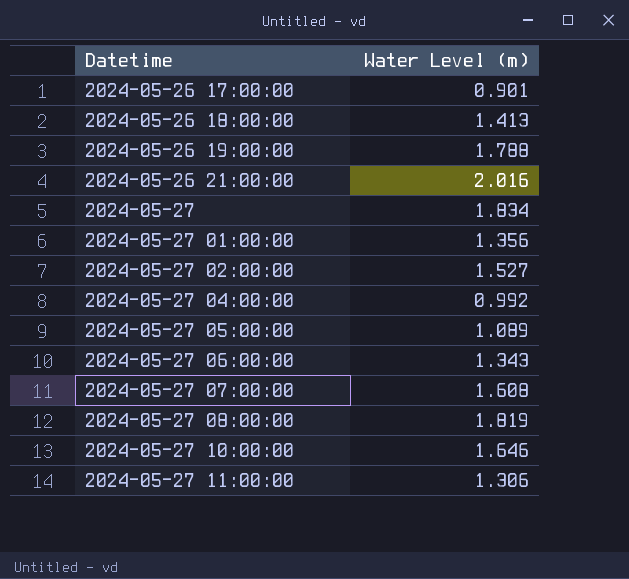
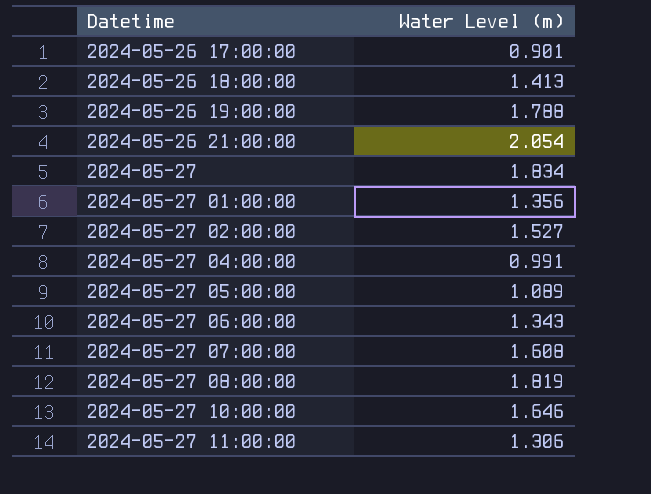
2024-05-26 21:00:00 | Water Level (m): 2.016 -> 2.054
2024-05-27 04:00:00 | Water Level (m): 0.992 -> 0.991

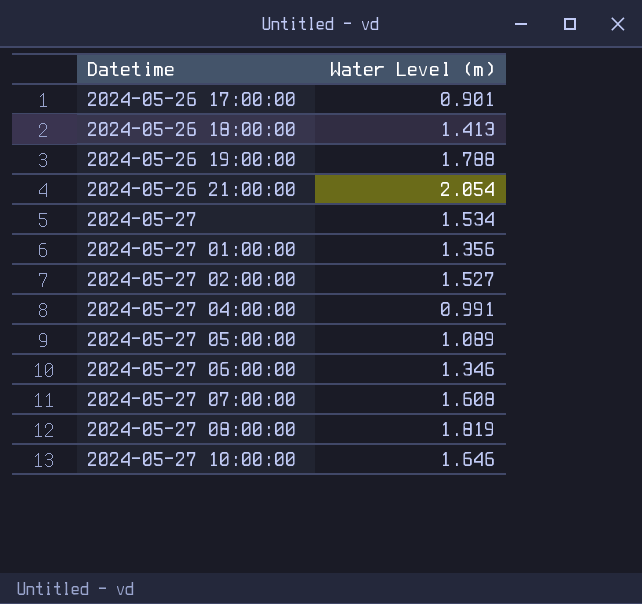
row 2024-05-27 11:00:00: 1.306 -> none
2024-05-27 | Water Level (m): 1.834 -> 1.534
2024-05-27 06:00:00 | Water Level (m): 1.343 -> 1.346

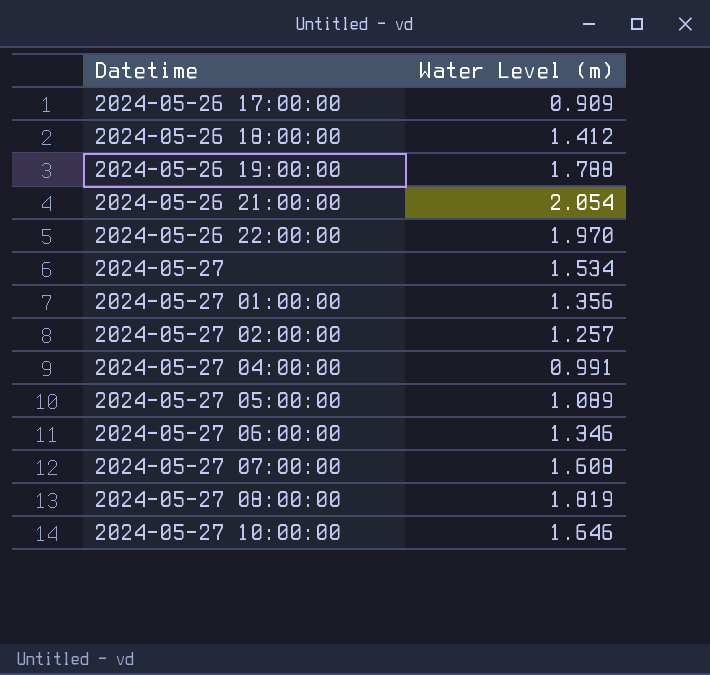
2024-05-26 17:00:00 | Water Level (m): 0.901 -> 0.909
2024-05-26 18:00:00 | Water Level (m): 1.413 -> 1.412
row 2024-05-26 22:00:00: none -> 1.970
2024-05-27 02:00:00 | Water Level (m): 1.527 -> 1.257

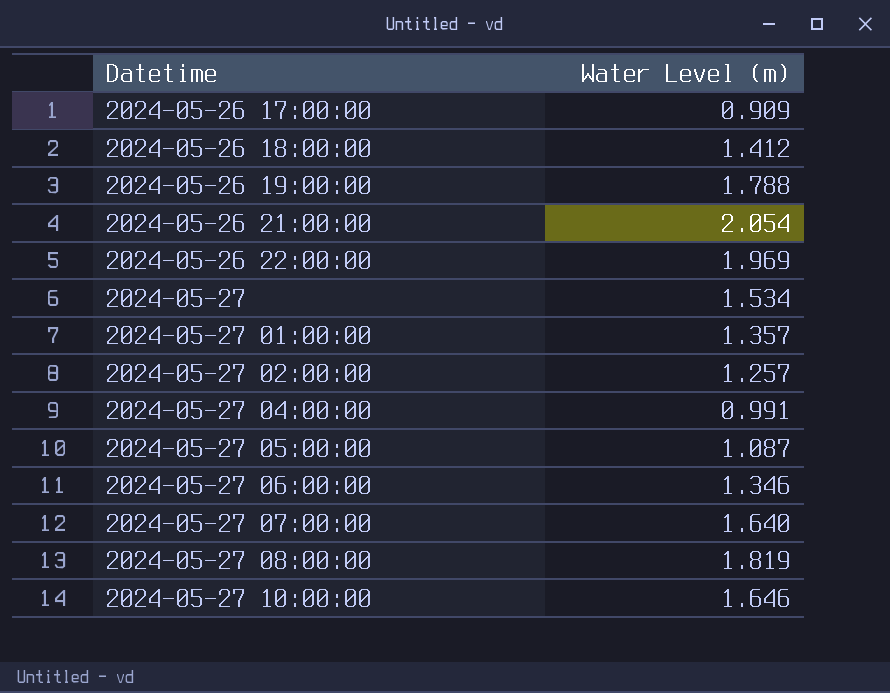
2024-05-26 22:00:00 | Water Level (m): 1.970 -> 1.969
2024-05-27 01:00:00 | Water Level (m): 1.356 -> 1.357
2024-05-27 05:00:00 | Water Level (m): 1.089 -> 1.087
2024-05-27 07:00:00 | Water Level (m): 1.608 -> 1.640

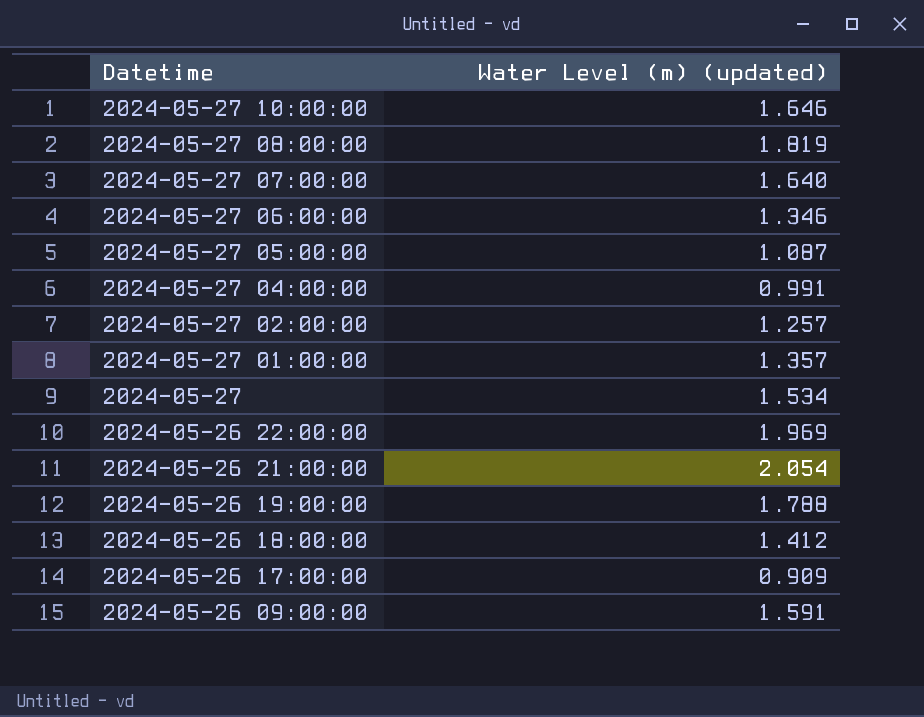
row order: Datetime ascending -> Datetime descending
column name: Water Level (m) -> Water Level (m) (updated)
row 2024-05-26 09:00:00: none -> 1.591

